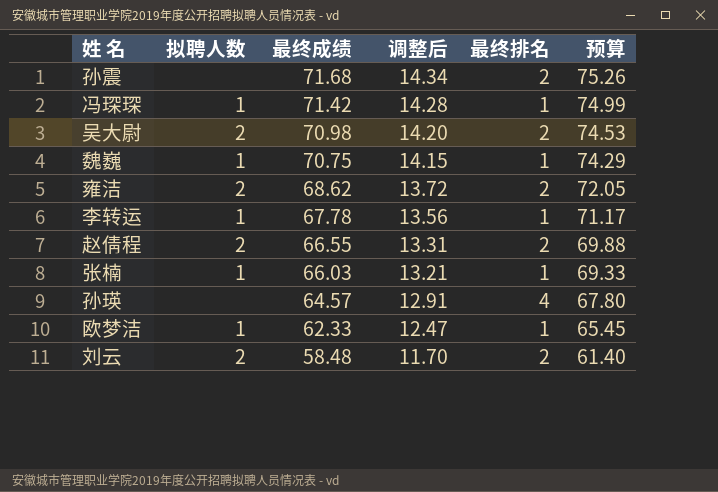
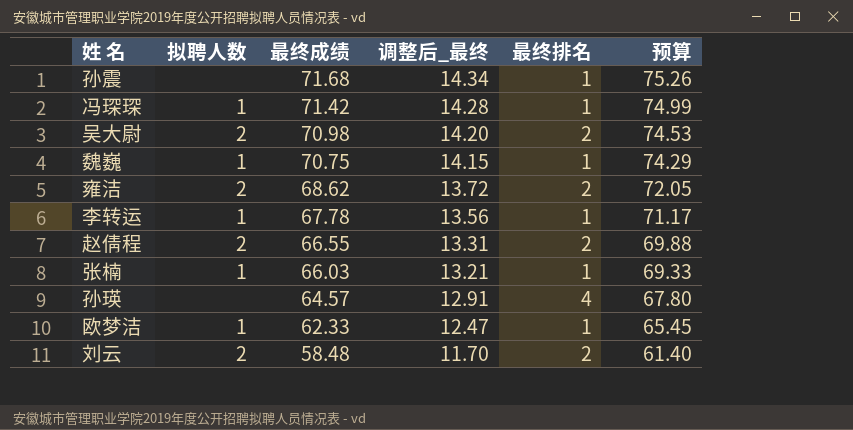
column name: 调整后 -> 调整后_最终
孙震 | 最终排名: 2 -> 1

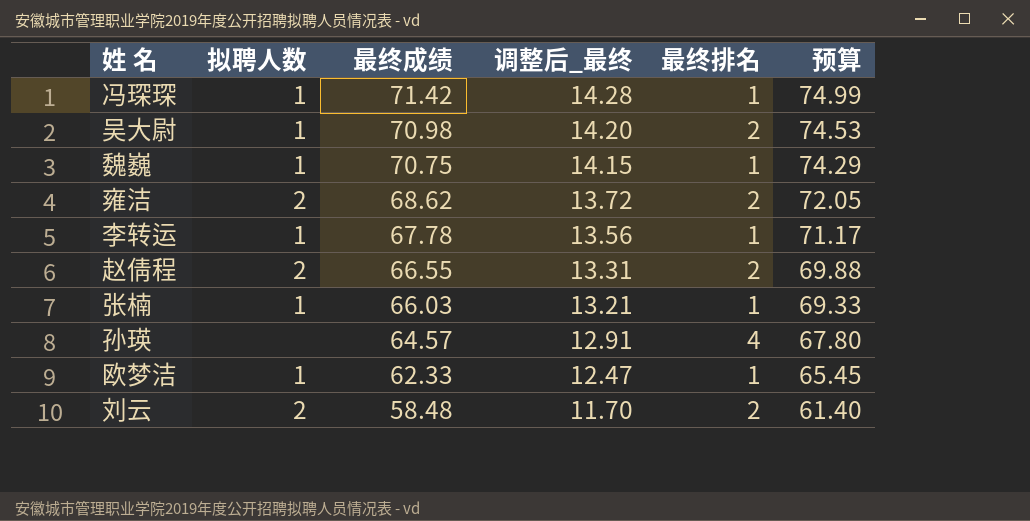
row 孙震: none | 71.68 | 14.34 | 1 | 75.26 -> none
吴大尉 | 拟聘人数: 2 -> 1

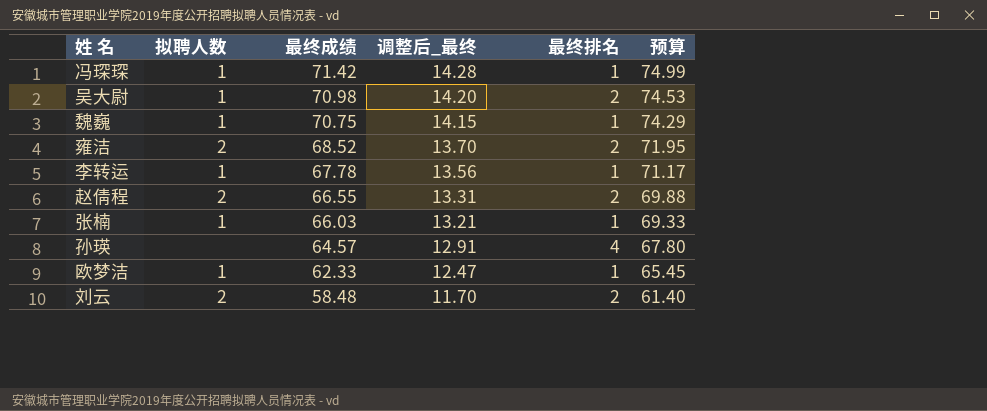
雍洁 | 最终成绩: 68.62 -> 68.52
雍洁 | 调整后_最终: 13.72 -> 13.70
雍洁 | 预算: 72.05 -> 71.95

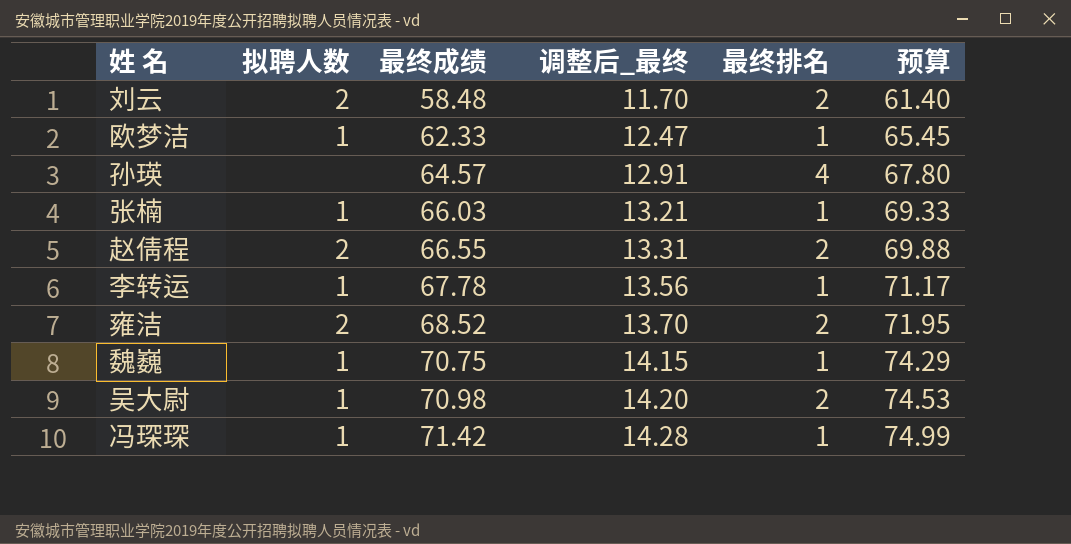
row order: 最终成绩 descending -> 最终成绩 ascending

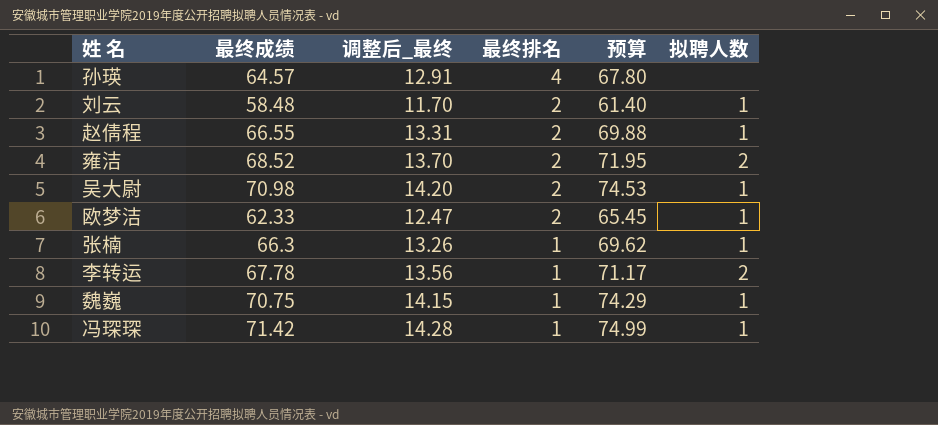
row order: 最终成绩 ascending -> 最终排名 descending
column 拟聘人数 | position: 2 -> 6
刘云 | 拟聘人数: 2 -> 1
赵倩程 | 拟聘人数: 2 -> 1
欧梦洁 | 最终排名: 1 -> 2
张楠 | 最终成绩: 66.03 -> 66.3
张楠 | 调整后_最终: 13.21 -> 13.26
张楠 | 预算: 69.33 -> 69.62
李转运 | 拟聘人数: 1 -> 2

